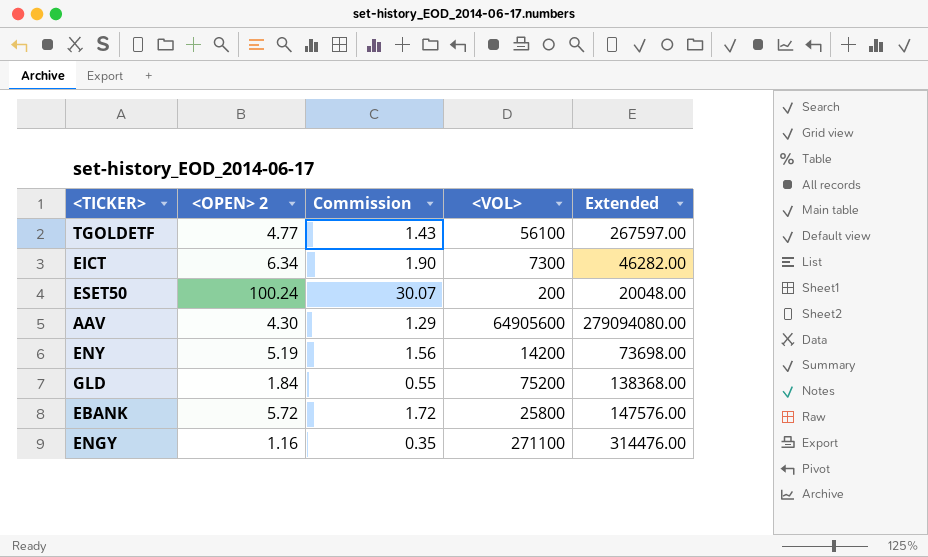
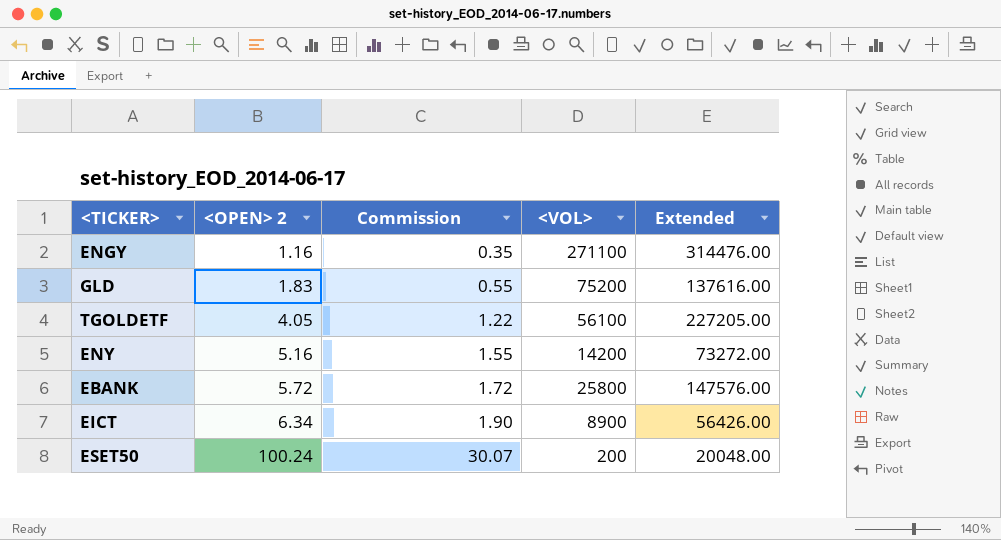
row order: none -> <OPEN> 2 ascending
row AAV: 4.30 | 1.29 | 64905600 | 279094080.00 -> none
GLD | <OPEN> 2: 1.84 -> 1.83
GLD | Extended: 138368.00 -> 137616.00
TGOLDETF | <OPEN> 2: 4.77 -> 4.05
TGOLDETF | Commission: 1.43 -> 1.22
TGOLDETF | Extended: 267597.00 -> 227205.00
ENY | <OPEN> 2: 5.19 -> 5.16
ENY | Commission: 1.56 -> 1.55
ENY | Extended: 73698.00 -> 73272.00
EICT | <VOL>: 7300 -> 8900
EICT | Extended: 46282.00 -> 56426.00

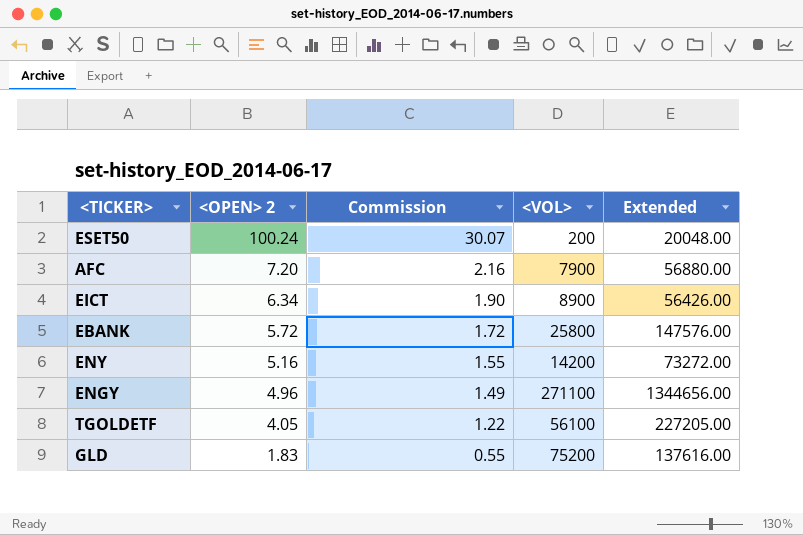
row order: <OPEN> 2 ascending -> <OPEN> 2 descending
row AFC: none -> 7.20 | 2.16 | 7900 | 56880.00
ENGY | <OPEN> 2: 1.16 -> 4.96
ENGY | Commission: 0.35 -> 1.49
ENGY | Extended: 314476.00 -> 1344656.00

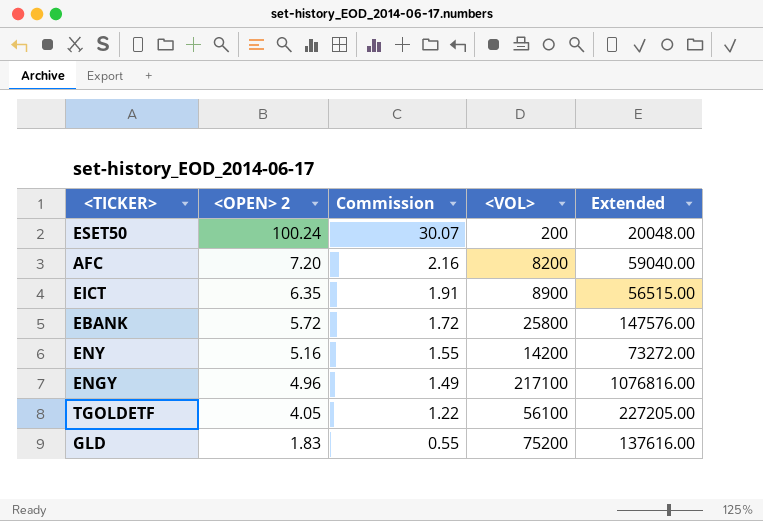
AFC | <VOL>: 7900 -> 8200
AFC | Extended: 56880.00 -> 59040.00
EICT | <OPEN> 2: 6.34 -> 6.35
EICT | Commission: 1.90 -> 1.91
EICT | Extended: 56426.00 -> 56515.00
ENGY | <VOL>: 271100 -> 217100
ENGY | Extended: 1344656.00 -> 1076816.00

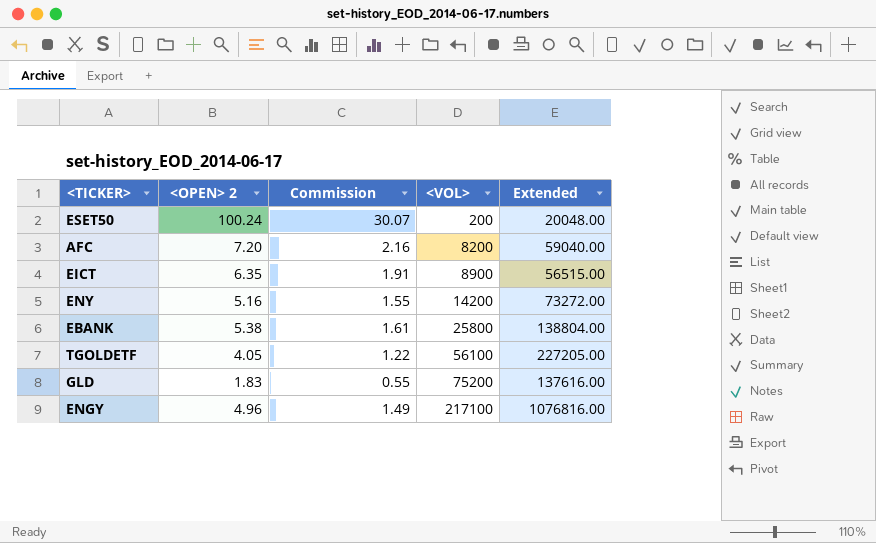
row order: <OPEN> 2 descending -> <VOL> ascending
EBANK | <OPEN> 2: 5.72 -> 5.38
EBANK | Commission: 1.72 -> 1.61
EBANK | Extended: 147576.00 -> 138804.00

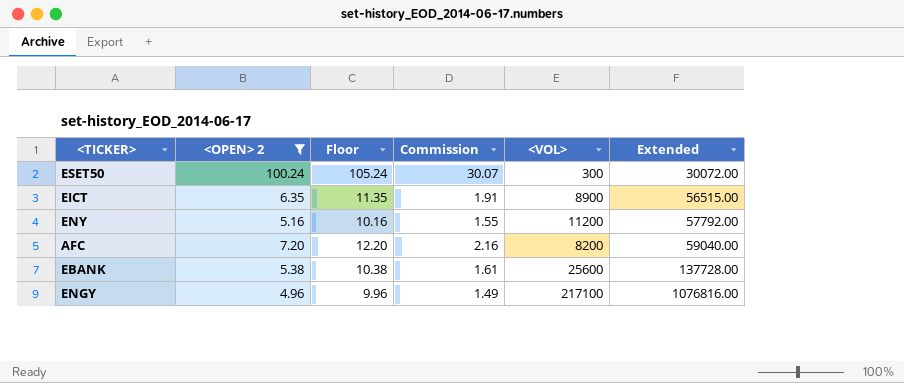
filter: none -> <OPEN> 2 >= 4.96
row order: <VOL> ascending -> Extended ascending
column Floor | formula: none -> [<OPEN> 2] + 5
ESET50 | <VOL>: 200 -> 300
ESET50 | Extended: 20048.00 -> 30072.00
ENY | <VOL>: 14200 -> 11200
ENY | Extended: 73272.00 -> 57792.00
EBANK | <VOL>: 25800 -> 25600
EBANK | Extended: 138804.00 -> 137728.00

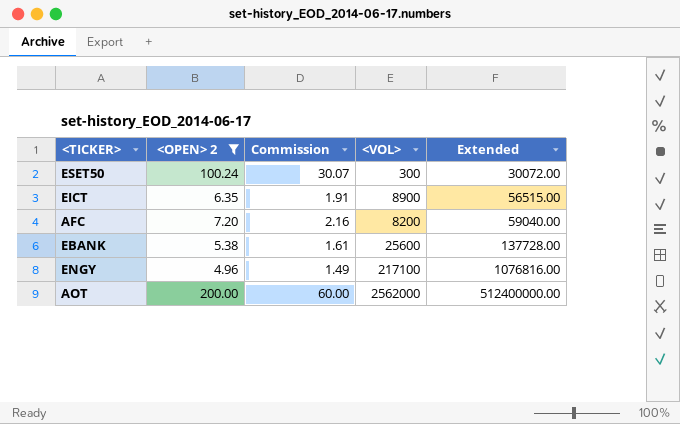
column Floor | formula: [<OPEN> 2] + 5 -> none
row ENY: 5.16 | 10.16 | 1.55 | 11200 | 57792.00 -> none
row AOT: none -> 200.00 | 60.00 | 2562000 | 512400000.00

